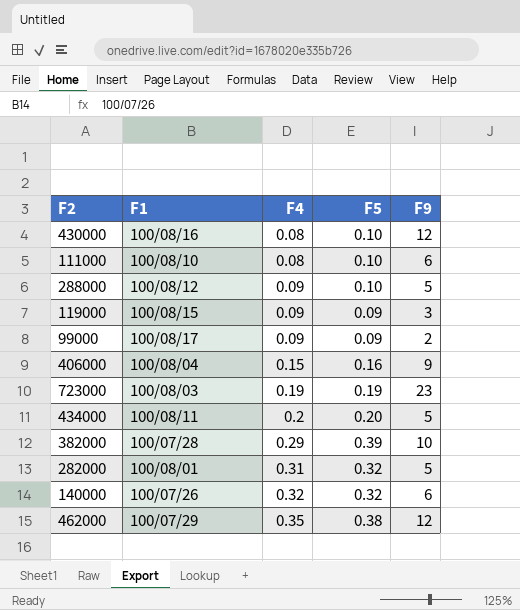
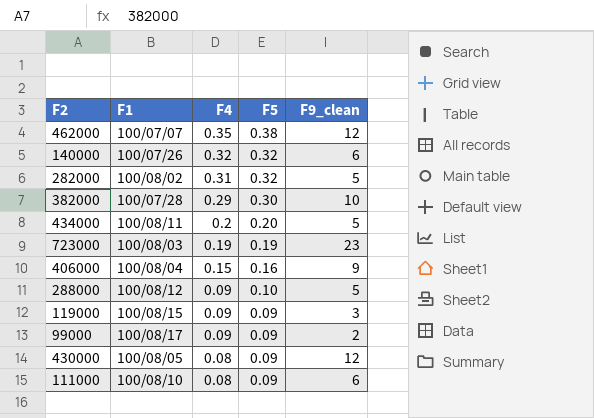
row order: F4 ascending -> F4 descending
column name: F9 -> F9_clean
462000 | F1: 100/07/29 -> 100/07/07
282000 | F1: 100/08/01 -> 100/08/02
382000 | F5: 0.39 -> 0.30
430000 | F1: 100/08/16 -> 100/08/05
430000 | F5: 0.10 -> 0.09
111000 | F5: 0.10 -> 0.09

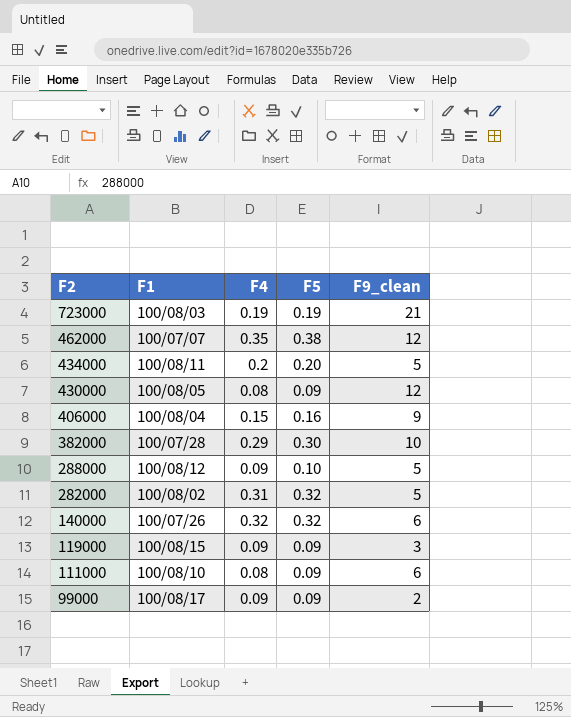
row order: F4 descending -> F2 descending
723000 | F9_clean: 23 -> 21

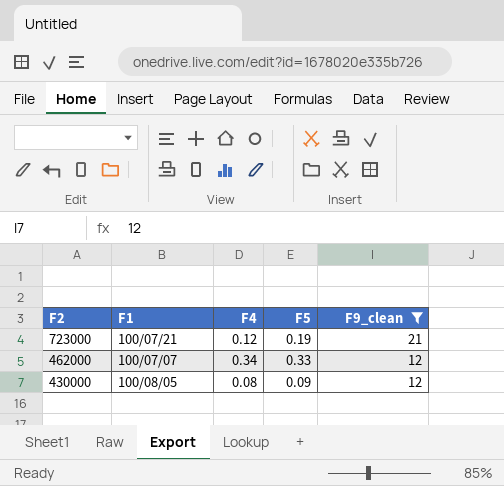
filter: none -> F9_clean >= 12
723000 | F1: 100/08/03 -> 100/07/21
723000 | F4: 0.19 -> 0.12
462000 | F4: 0.35 -> 0.34
462000 | F5: 0.38 -> 0.33

